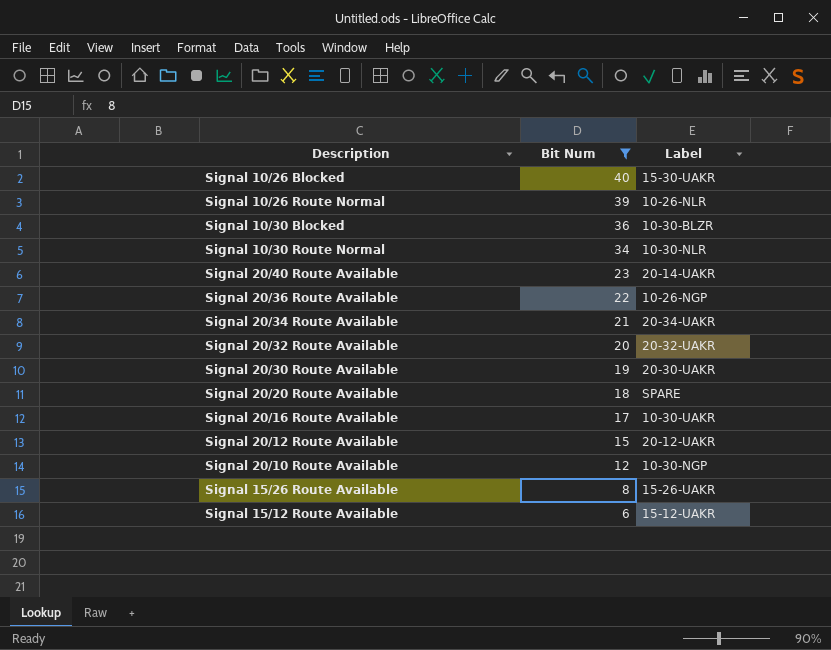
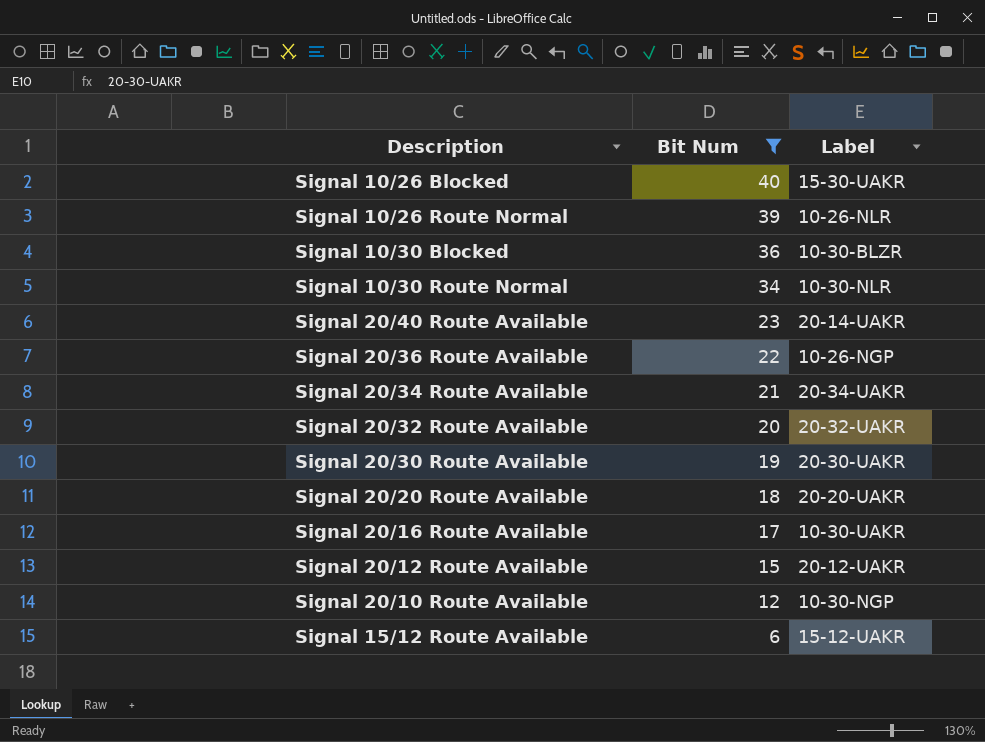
row Signal 15/26 Route Available: 8 | 15-26-UAKR -> none
Signal 20/20 Route Available | Label: SPARE -> 20-20-UAKR

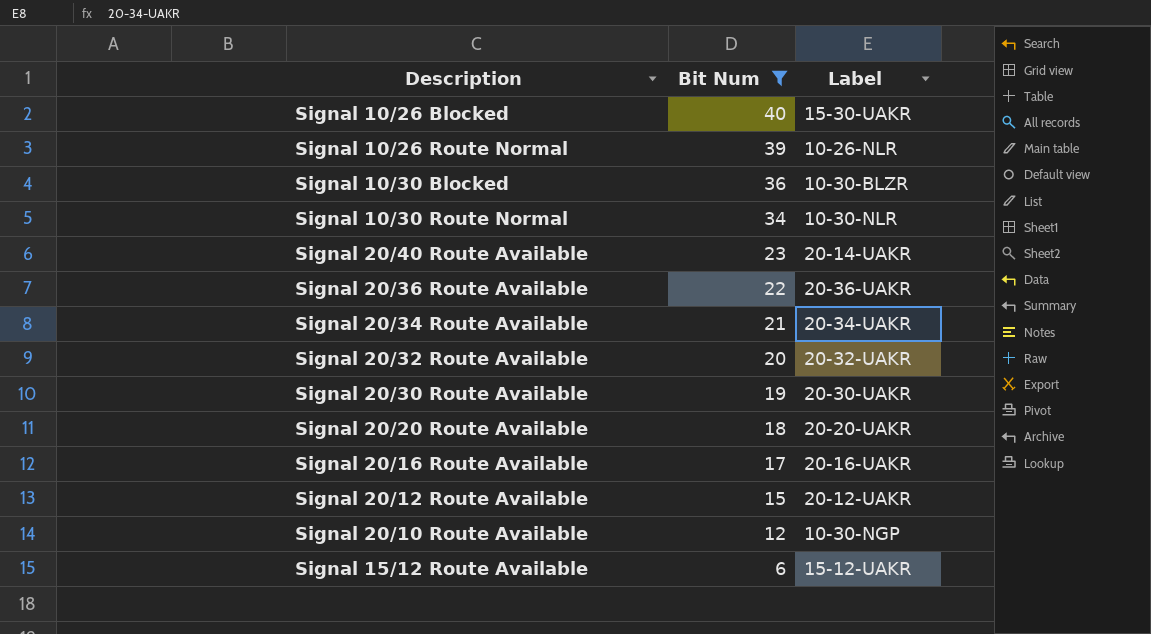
Signal 20/36 Route Available | Label: 10-26-NGP -> 20-36-UAKR
Signal 20/16 Route Available | Label: 10-30-UAKR -> 20-16-UAKR

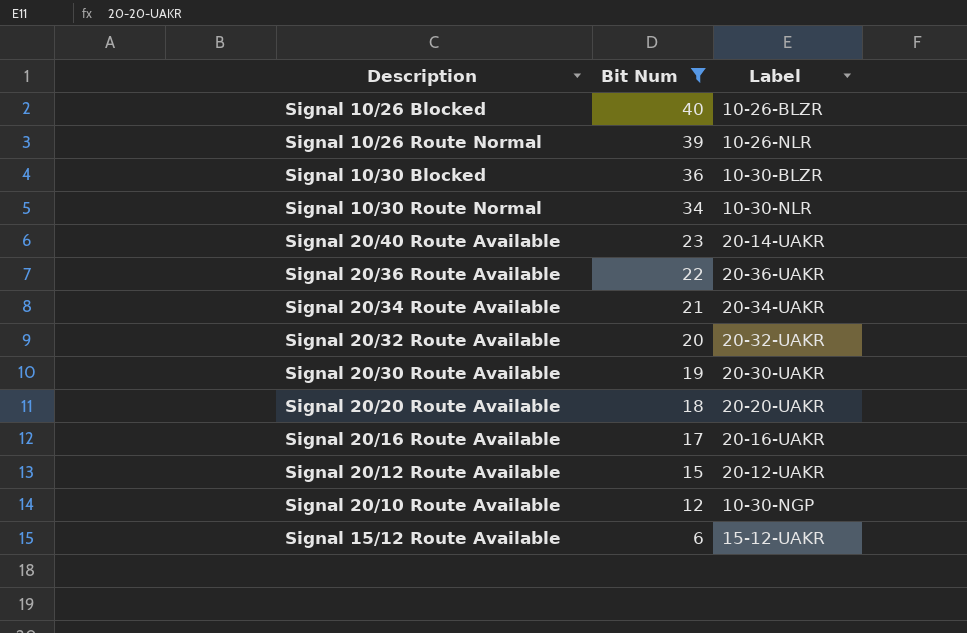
Signal 10/26 Blocked | Label: 15-30-UAKR -> 10-26-BLZR

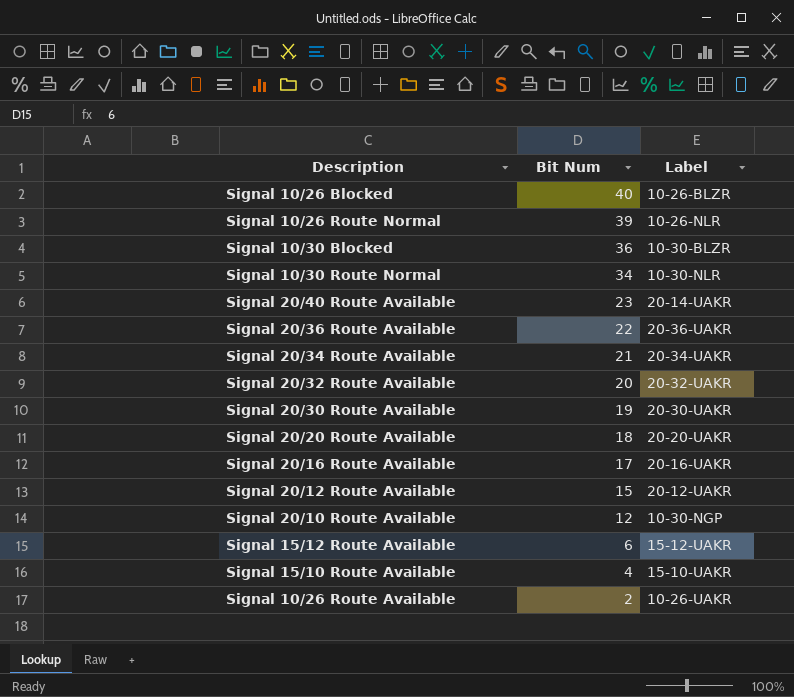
filter: Bit Num >= 6 -> none

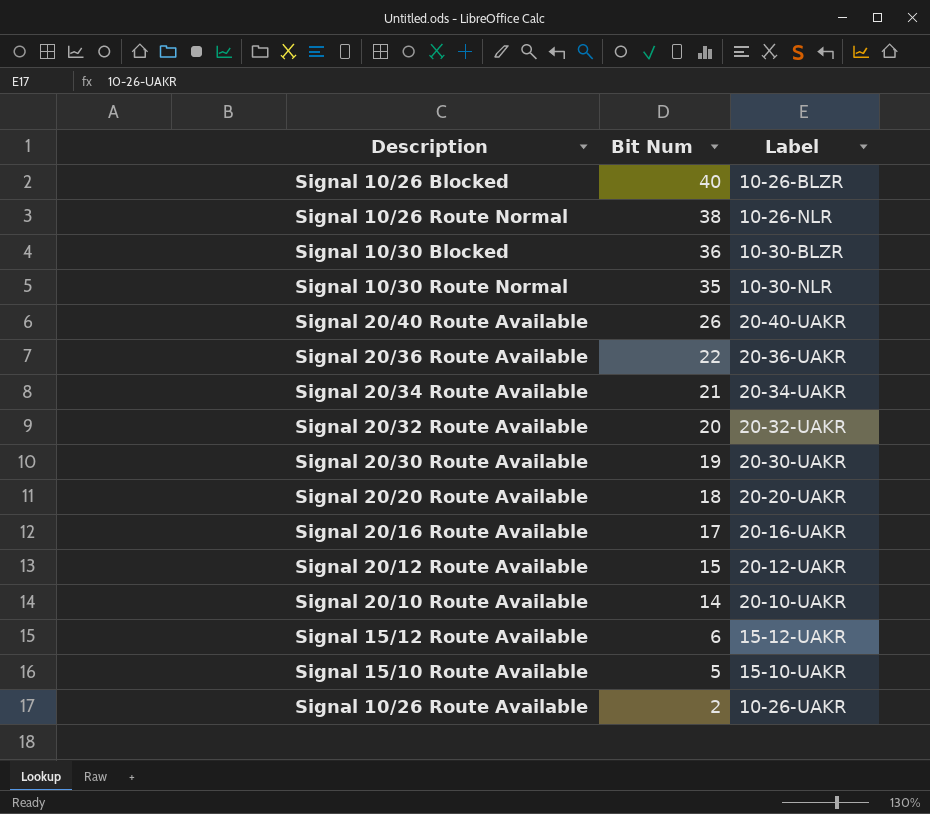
Signal 10/26 Route Normal | Bit Num: 39 -> 38
Signal 10/30 Route Normal | Bit Num: 34 -> 35
Signal 20/40 Route Available | Bit Num: 23 -> 26
Signal 20/40 Route Available | Label: 20-14-UAKR -> 20-40-UAKR
Signal 20/10 Route Available | Bit Num: 12 -> 14
Signal 20/10 Route Available | Label: 10-30-NGP -> 20-10-UAKR
Signal 15/10 Route Available | Bit Num: 4 -> 5

